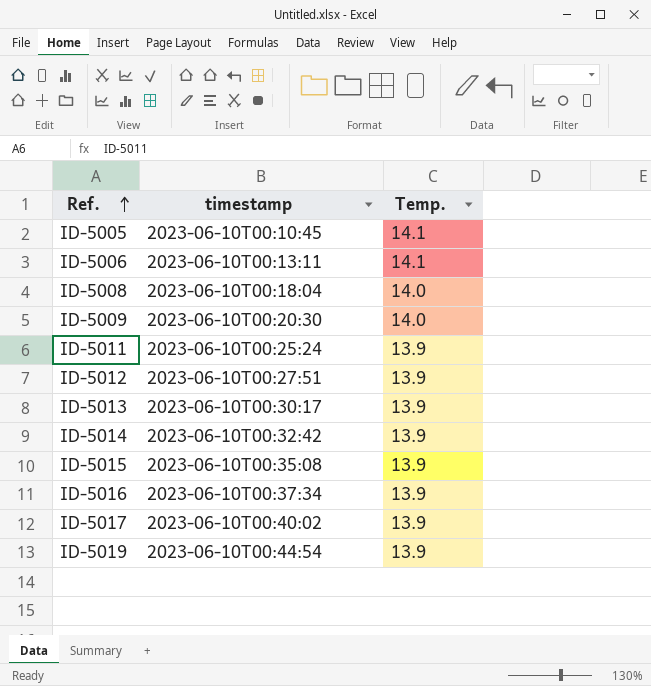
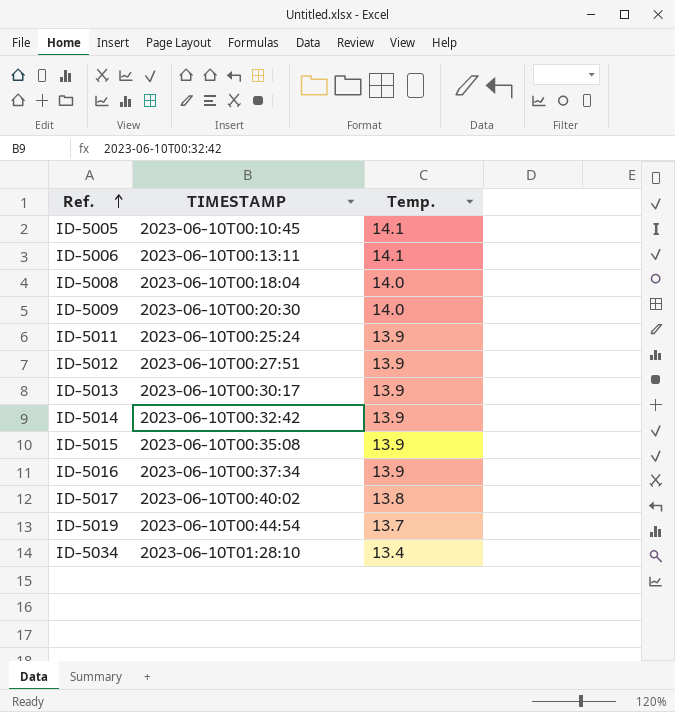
column name: timestamp -> TIMESTAMP
ID-5017 | Temp.: 13.9 -> 13.8
ID-5019 | Temp.: 13.9 -> 13.7
row ID-5034: none -> 2023-06-10T01:28:10 | 13.4

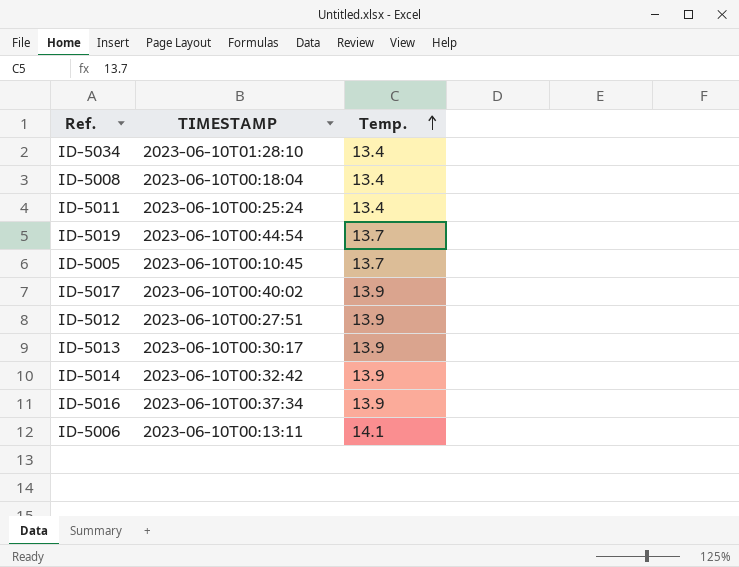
row order: Ref. ascending -> Temp. ascending
row ID-5009: 2023-06-10T00:20:30 | 14.0 -> none
row ID-5015: 2023-06-10T00:35:08 | 13.9 -> none
ID-5008 | Temp.: 14.0 -> 13.4
ID-5011 | Temp.: 13.9 -> 13.4
ID-5005 | Temp.: 14.1 -> 13.7
ID-5017 | Temp.: 13.8 -> 13.9

